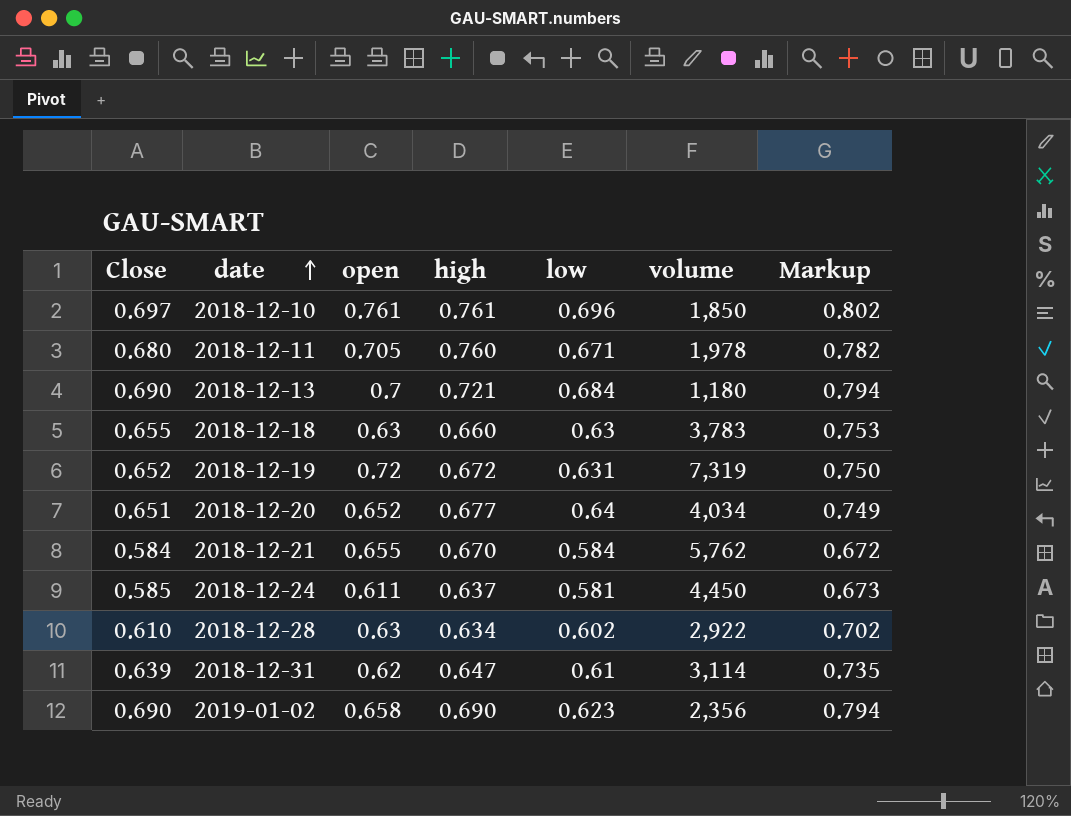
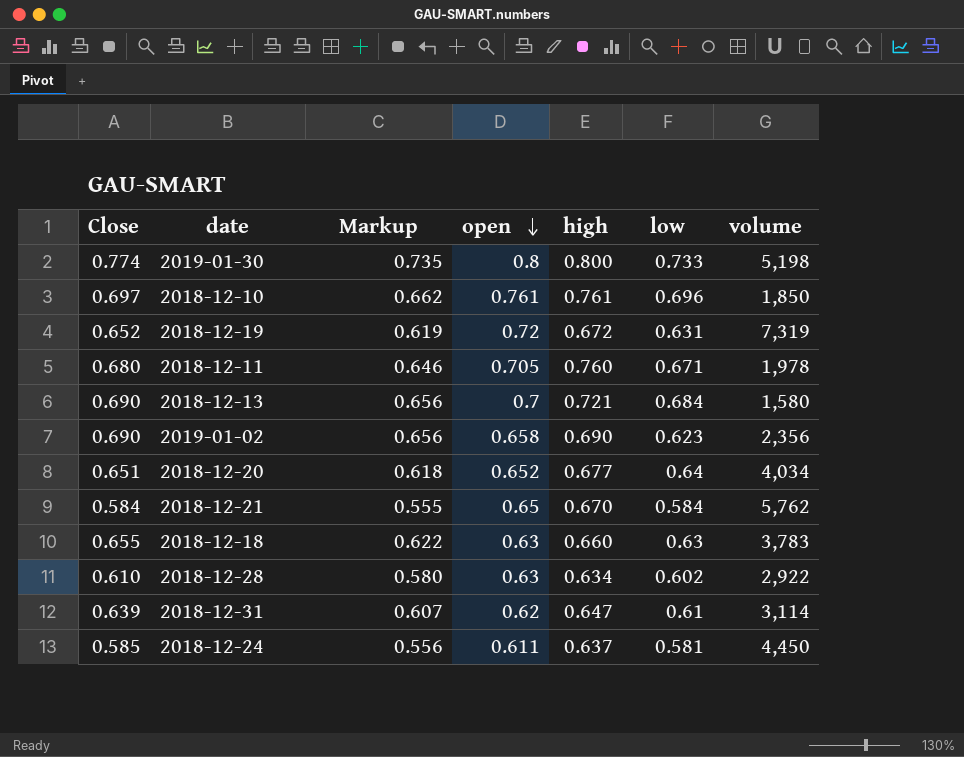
row order: date ascending -> open descending
column Markup | formula: [Close] * 1.15 -> [Close] * 0.95
column Markup | position: 7 -> 3
row 2019-01-30: none -> 0.774 | 0.735 | 0.8 | 0.800 | 0.733 | 5,198
2018-12-13 | volume: 1,180 -> 1,580
2018-12-21 | open: 0.655 -> 0.65

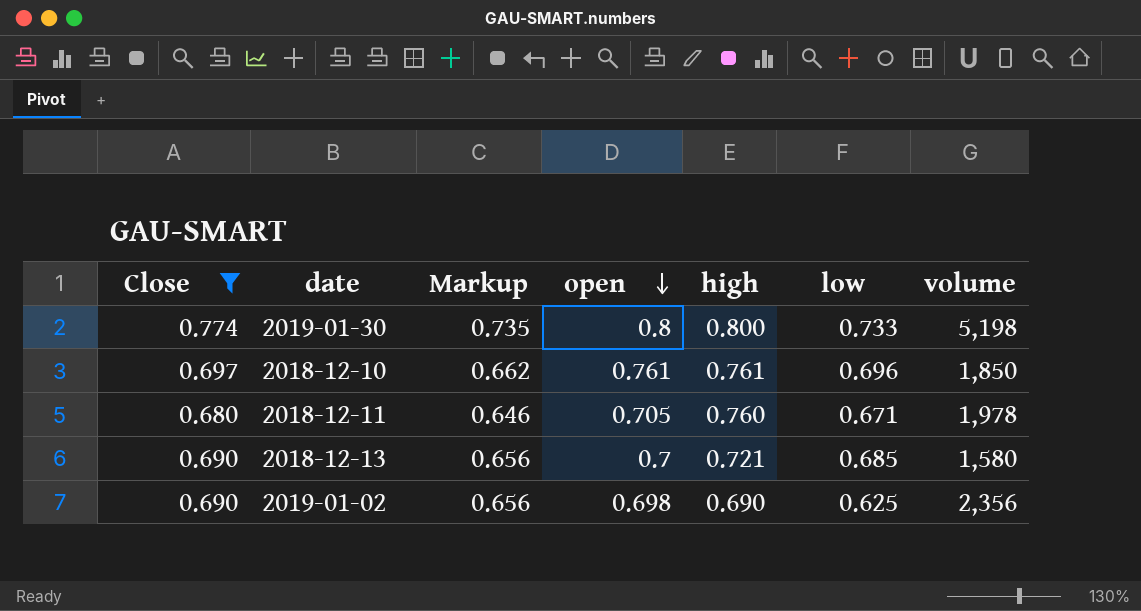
filter: none -> Close >= 0.680
2018-12-13 | low: 0.684 -> 0.685
2019-01-02 | open: 0.658 -> 0.698
2019-01-02 | low: 0.623 -> 0.625

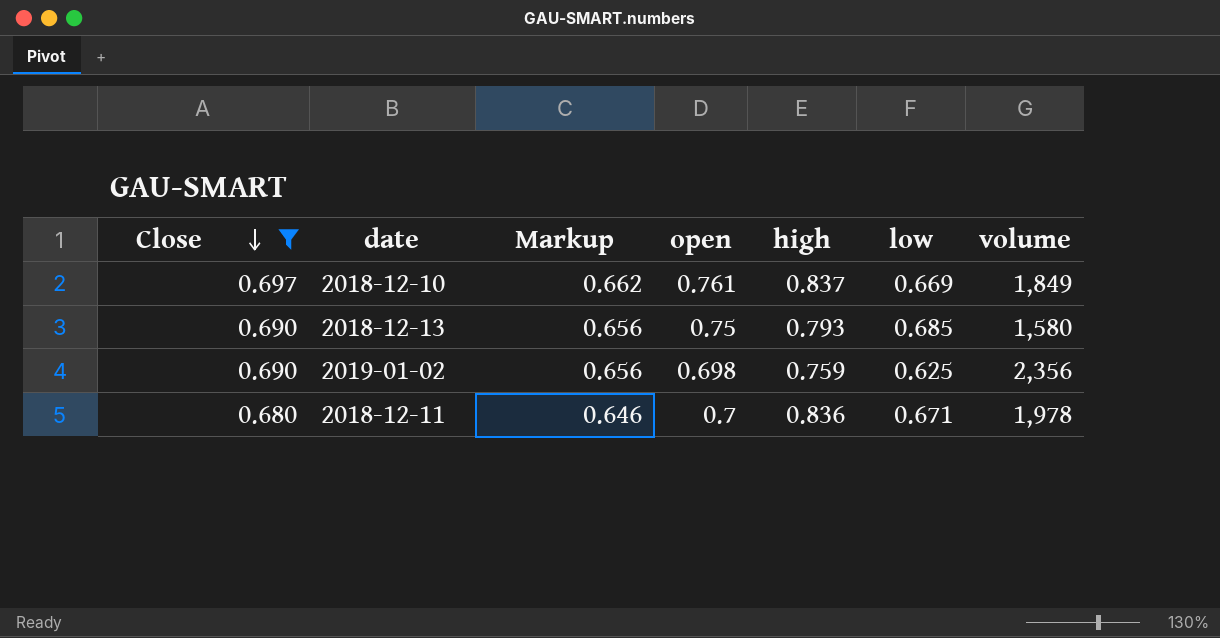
row order: open descending -> Close descending
row 2019-01-30: 0.774 | 0.735 | 0.8 | 0.800 | 0.733 | 5,198 -> none
2018-12-10 | high: 0.761 -> 0.837
2018-12-10 | low: 0.696 -> 0.669
2018-12-10 | volume: 1,850 -> 1,849
2018-12-13 | open: 0.7 -> 0.75
2018-12-13 | high: 0.721 -> 0.793
2019-01-02 | high: 0.690 -> 0.759
2018-12-11 | open: 0.705 -> 0.7
2018-12-11 | high: 0.760 -> 0.836

